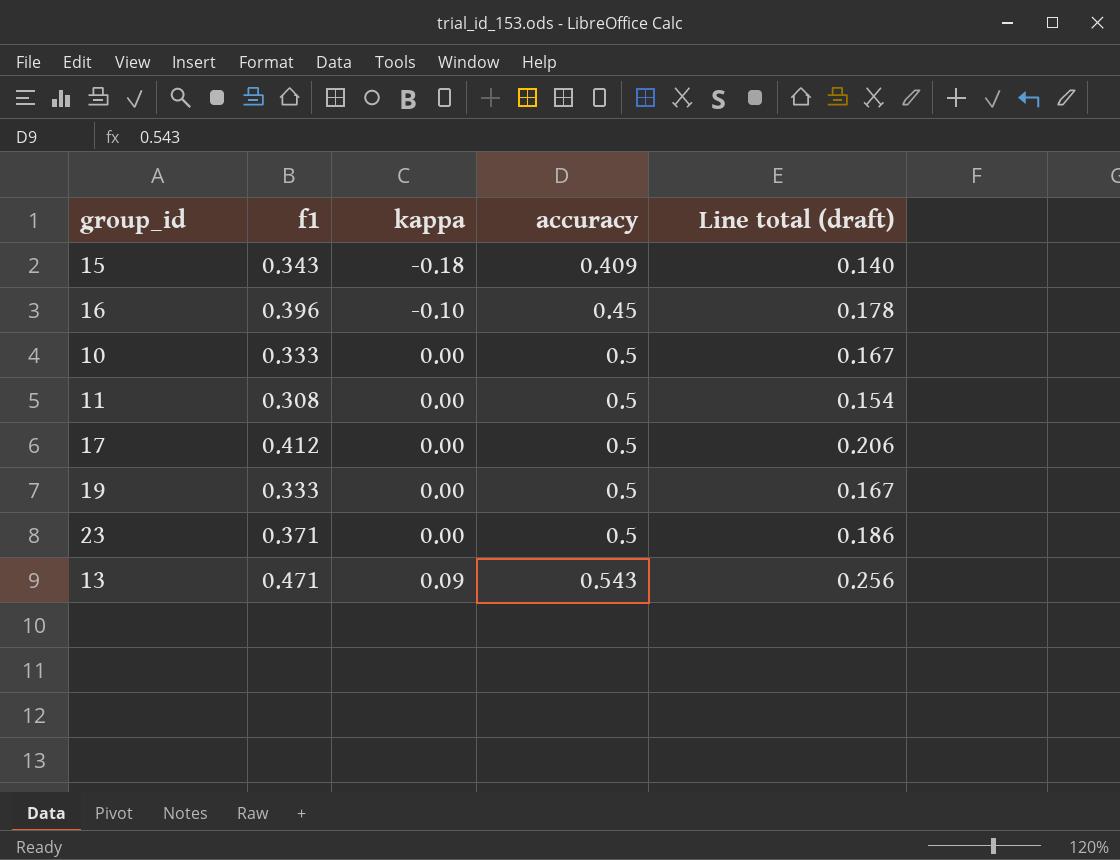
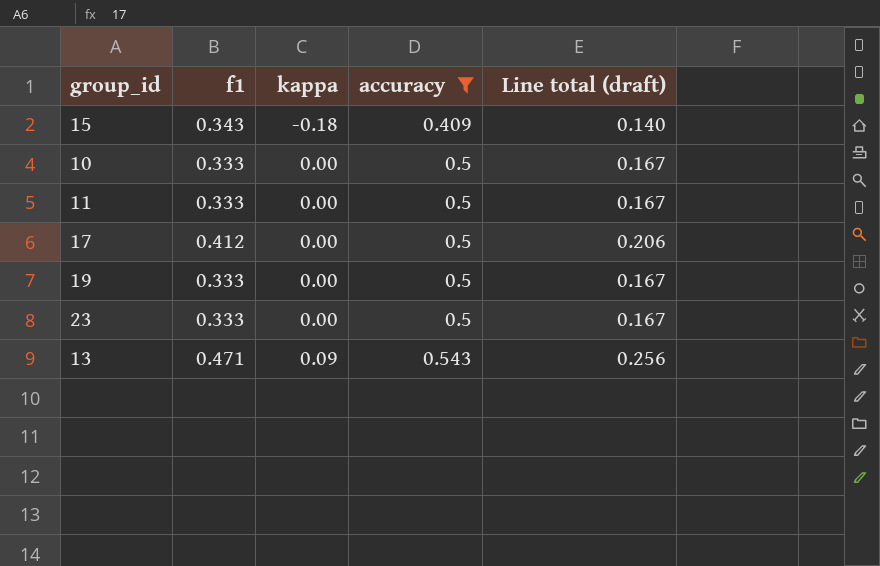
filter: none -> accuracy != 0.45
11 | f1: 0.308 -> 0.333
11 | Line total (draft): 0.154 -> 0.167
23 | f1: 0.371 -> 0.333
23 | Line total (draft): 0.186 -> 0.167

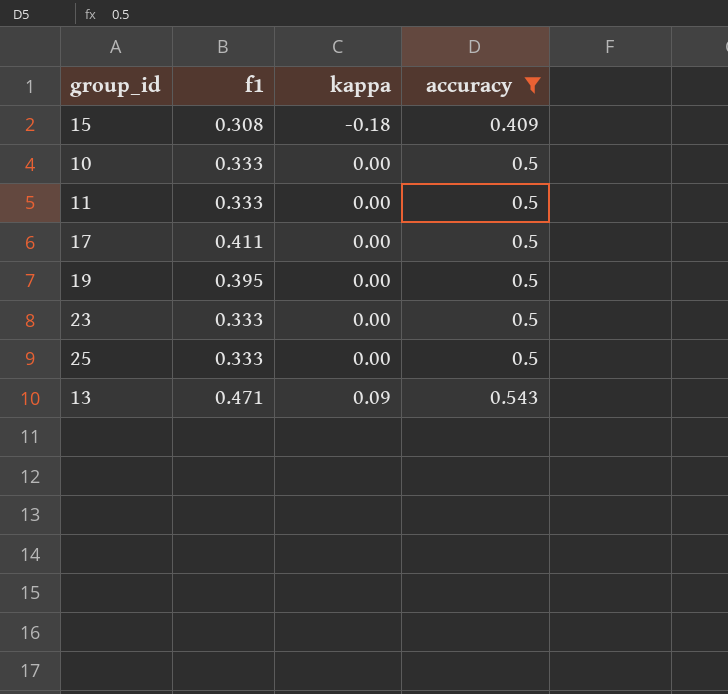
column Line total (draft) | formula: [f1] * [accuracy] -> none
15 | f1: 0.343 -> 0.308
17 | f1: 0.412 -> 0.411
19 | f1: 0.333 -> 0.395
row 25: none -> 0.333 | 0.00 | 0.5

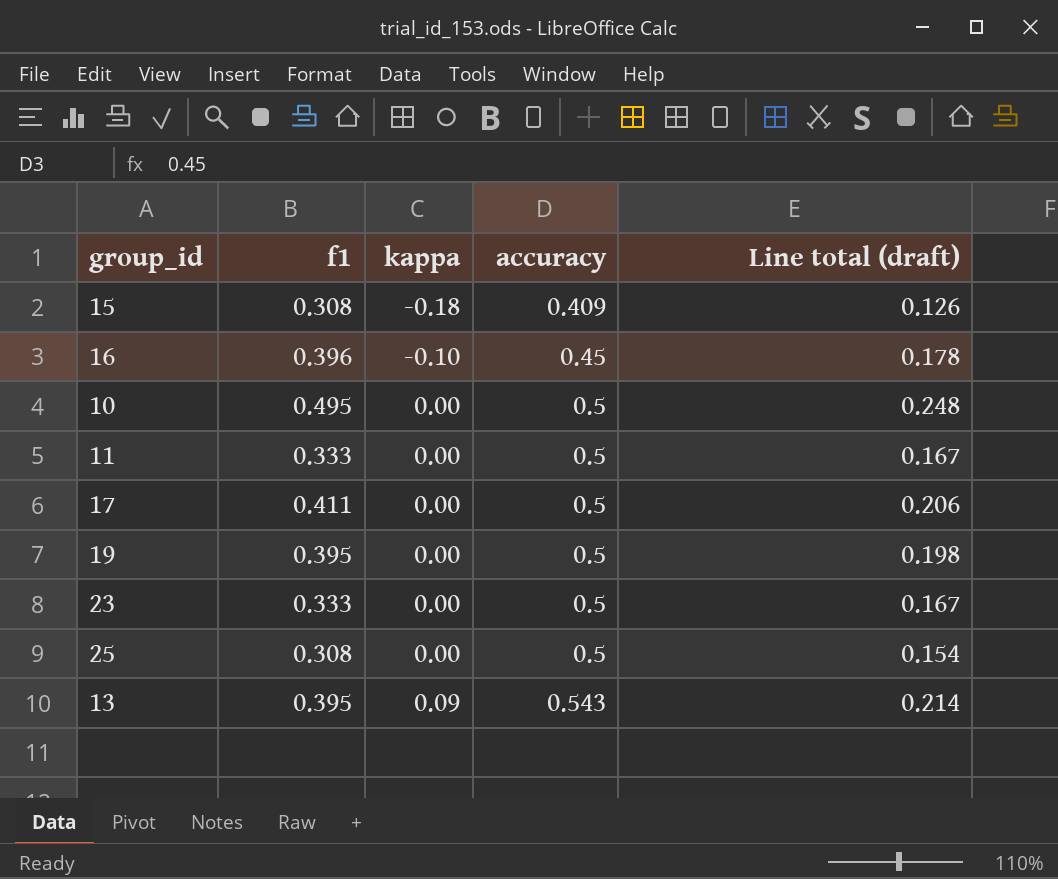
filter: accuracy != 0.45 -> none
column Line total (draft) | formula: none -> [f1] * [accuracy]
10 | f1: 0.333 -> 0.495
25 | f1: 0.333 -> 0.308
13 | f1: 0.471 -> 0.395

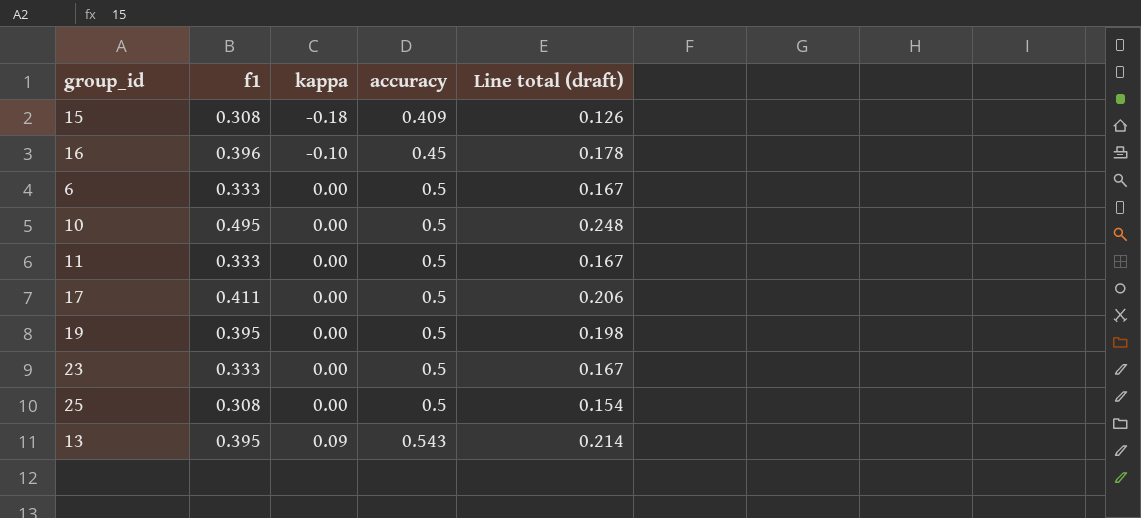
row 6: none -> 0.333 | 0.00 | 0.5 | 0.167

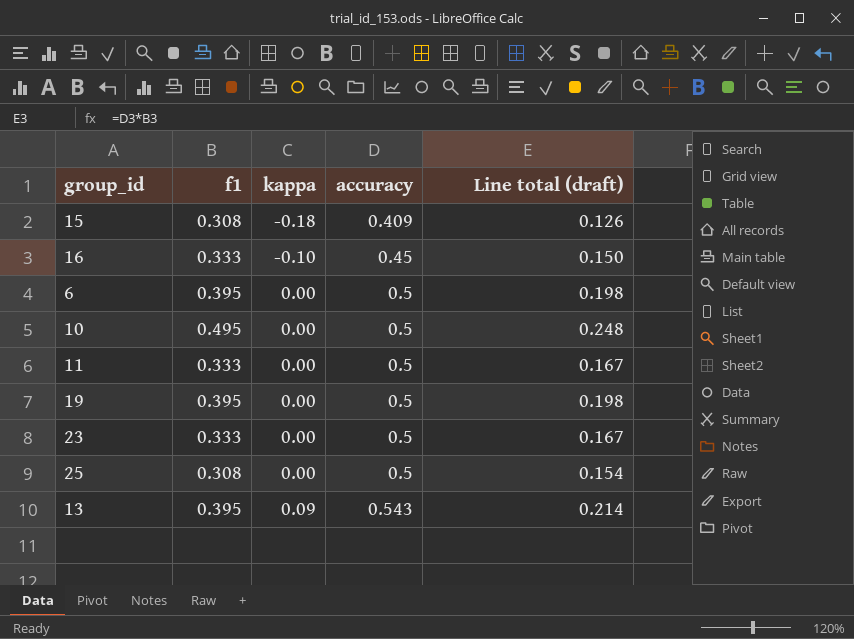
row 17: 0.411 | 0.00 | 0.5 | 0.206 -> none
16 | f1: 0.396 -> 0.333
16 | Line total (draft): 0.178 -> 0.150
6 | f1: 0.333 -> 0.395
6 | Line total (draft): 0.167 -> 0.198

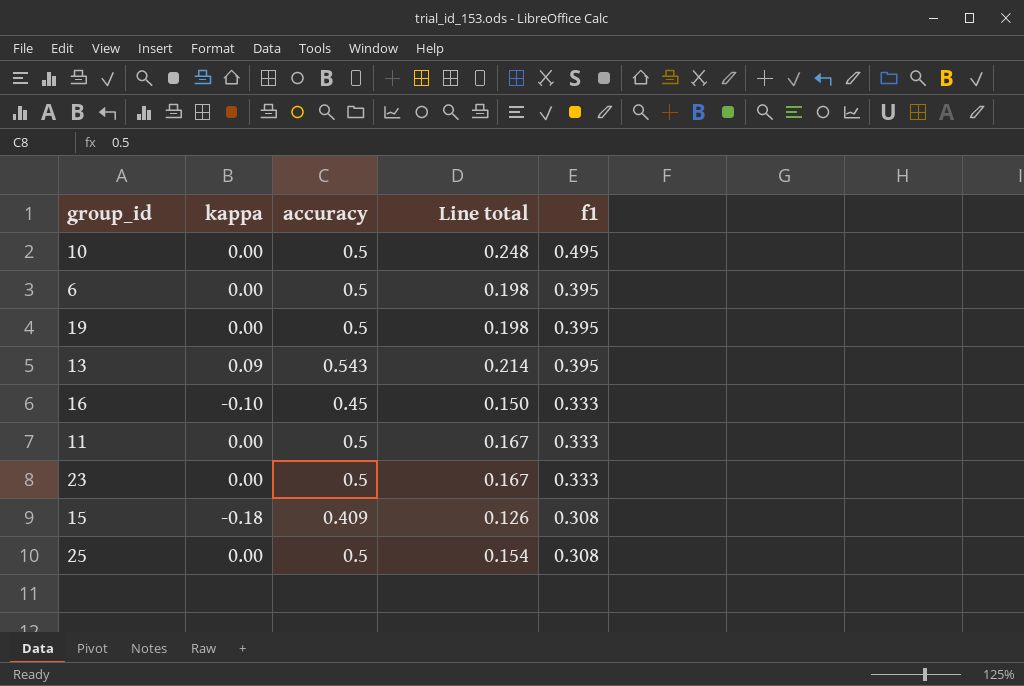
row order: kappa ascending -> f1 descending
column name: Line total (draft) -> Line total
column f1 | position: 2 -> 5

